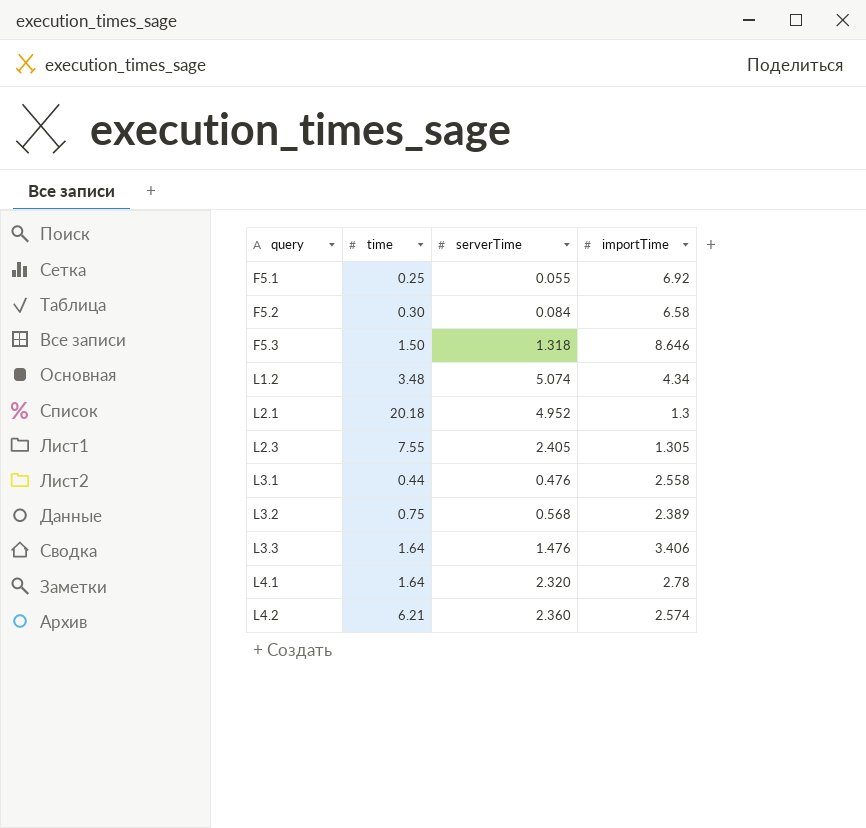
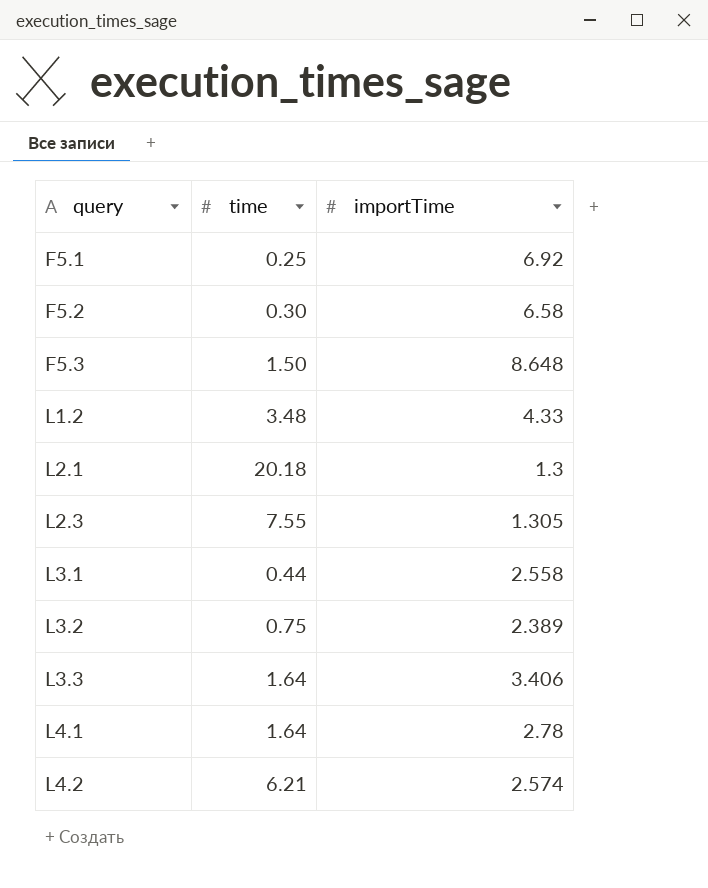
column serverTime | position: 3 -> none
F5.3 | importTime: 8.646 -> 8.648
L1.2 | importTime: 4.34 -> 4.33

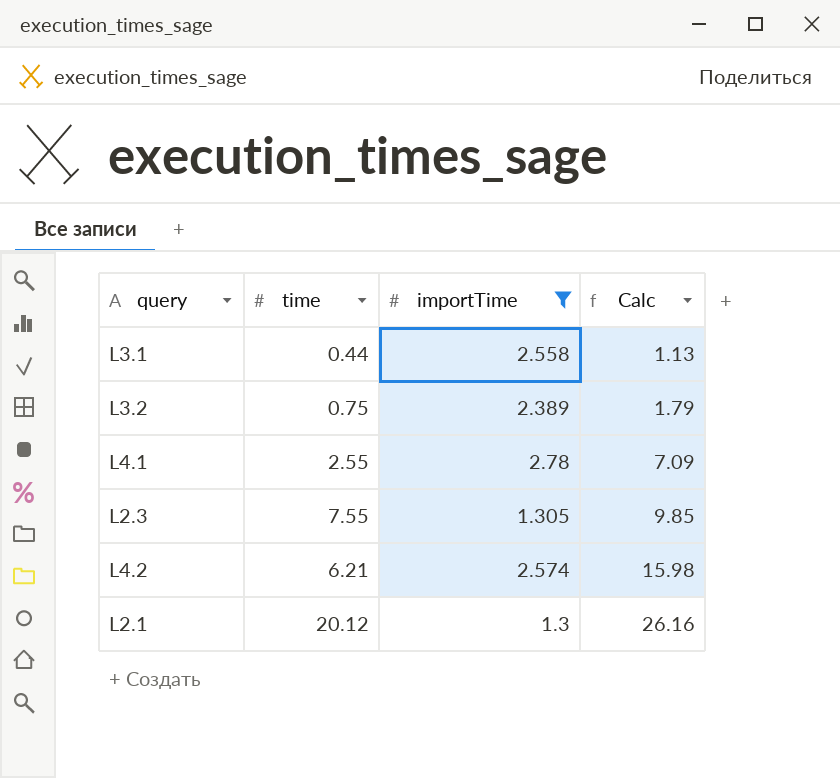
filter: none -> importTime <= 2.78
row order: query ascending -> Calc ascending
column Calc | formula: none -> [time] * [importTime]
L4.1 | time: 1.64 -> 2.55
L2.1 | time: 20.18 -> 20.12

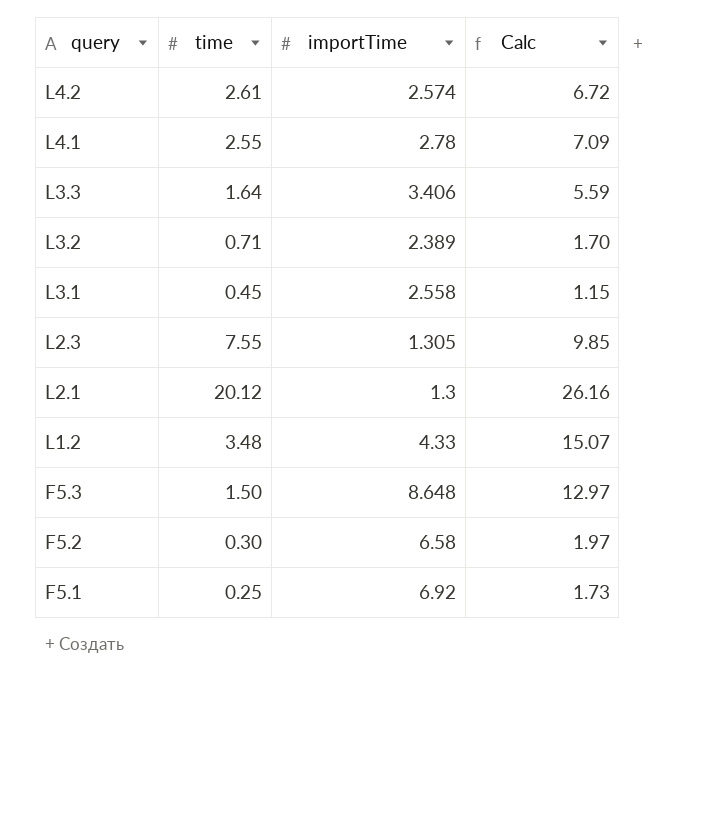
filter: importTime <= 2.78 -> none
row order: Calc ascending -> query descending
L4.2 | time: 6.21 -> 2.61
L4.2 | Calc: 15.98 -> 6.72
L3.2 | time: 0.75 -> 0.71
L3.2 | Calc: 1.79 -> 1.70
L3.1 | time: 0.44 -> 0.45
L3.1 | Calc: 1.13 -> 1.15

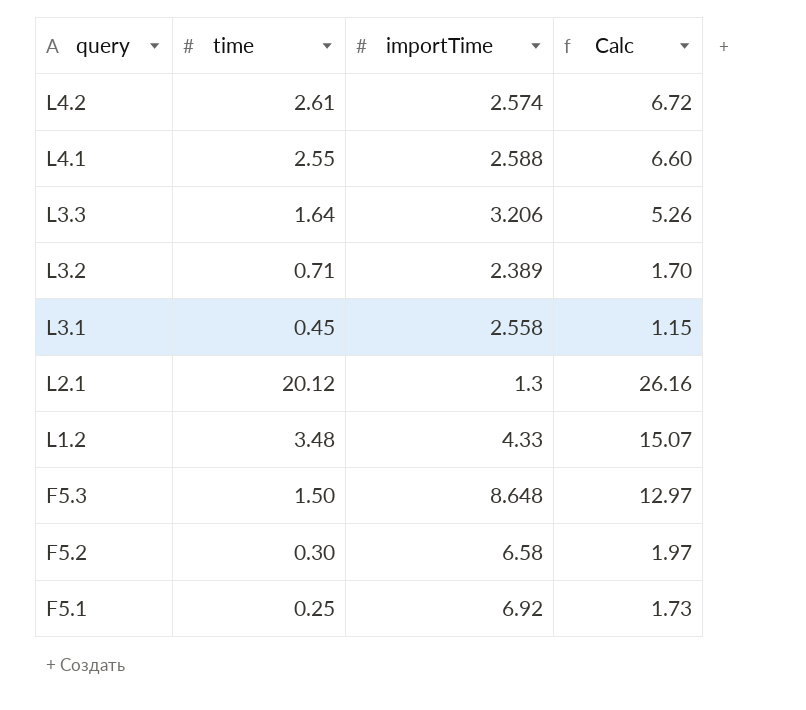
row L2.3: 7.55 | 1.305 | 9.85 -> none
L4.1 | importTime: 2.78 -> 2.588
L4.1 | Calc: 7.09 -> 6.60
L3.3 | importTime: 3.406 -> 3.206
L3.3 | Calc: 5.59 -> 5.26

